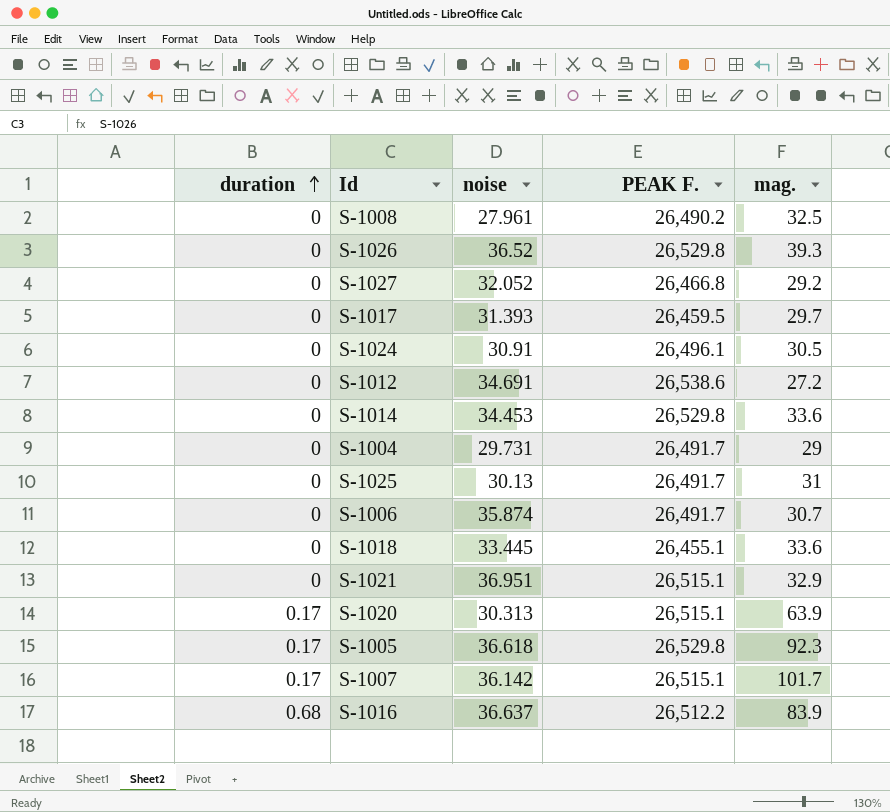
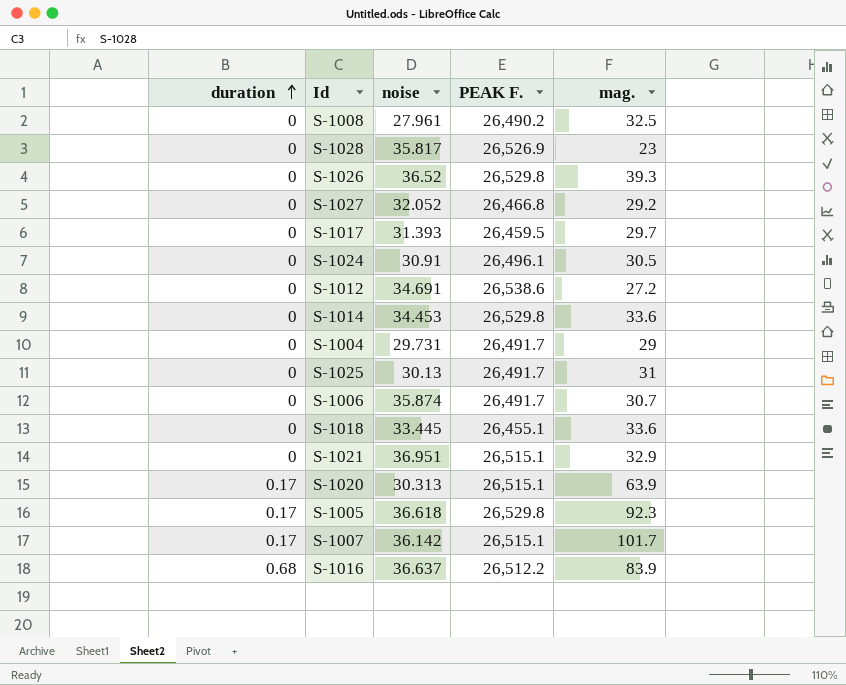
row S-1028: none -> 0 | 35.817 | 26,526.9 | 23

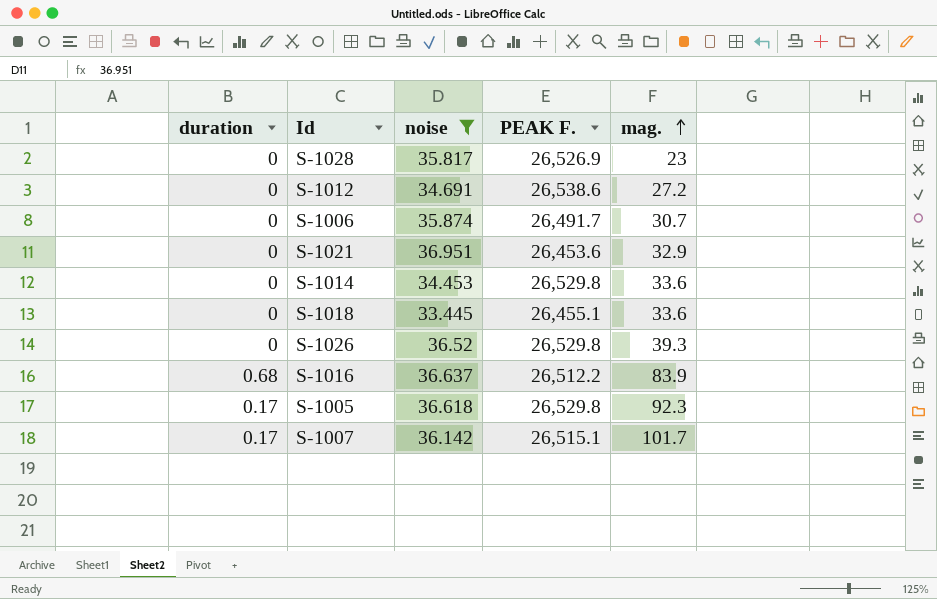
filter: none -> noise >= 33.445
row order: duration ascending -> mag. ascending
S-1021 | PEAK F.: 26,515.1 -> 26,453.6

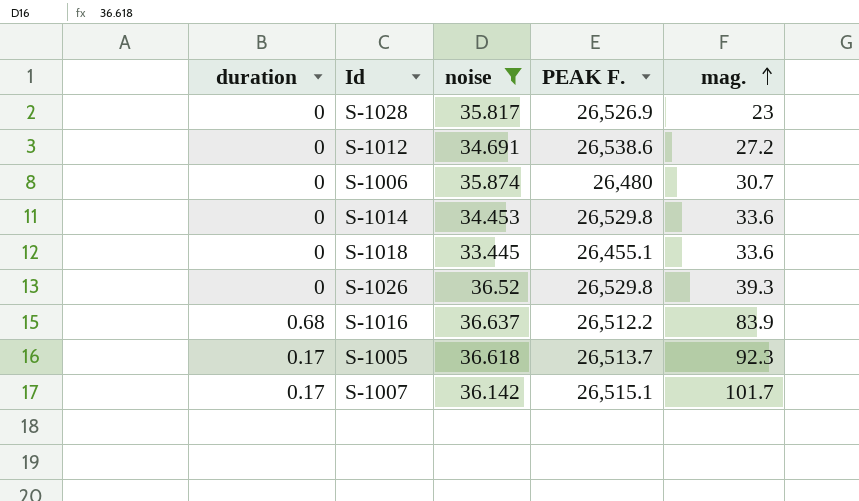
row S-1021: 0 | 36.951 | 26,453.6 | 32.9 -> none
S-1006 | PEAK F.: 26,491.7 -> 26,480
S-1005 | PEAK F.: 26,529.8 -> 26,513.7

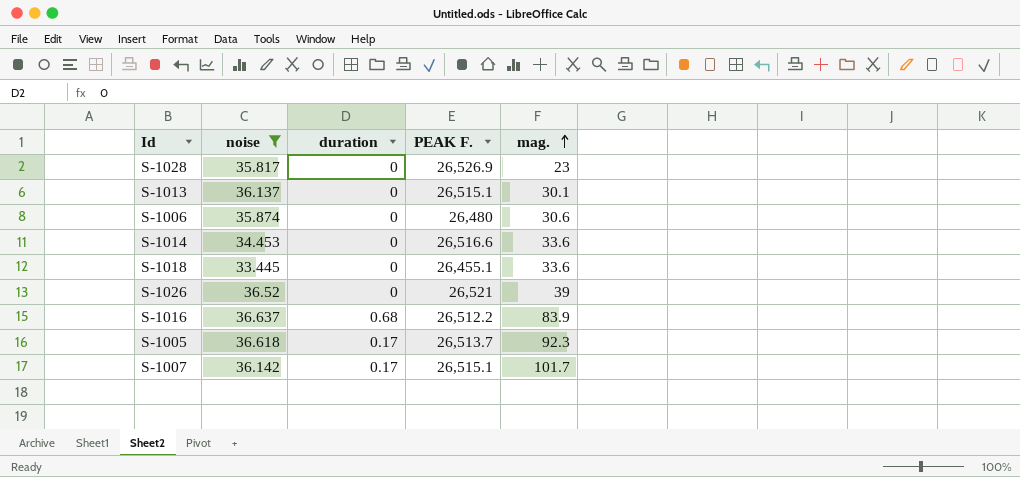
column duration | position: 1 -> 3
row S-1012: 0 | 34.691 | 26,538.6 | 27.2 -> none
row S-1013: none -> 36.137 | 0 | 26,515.1 | 30.1
S-1006 | mag.: 30.7 -> 30.6
S-1014 | PEAK F.: 26,529.8 -> 26,516.6
S-1026 | PEAK F.: 26,529.8 -> 26,521
S-1026 | mag.: 39.3 -> 39

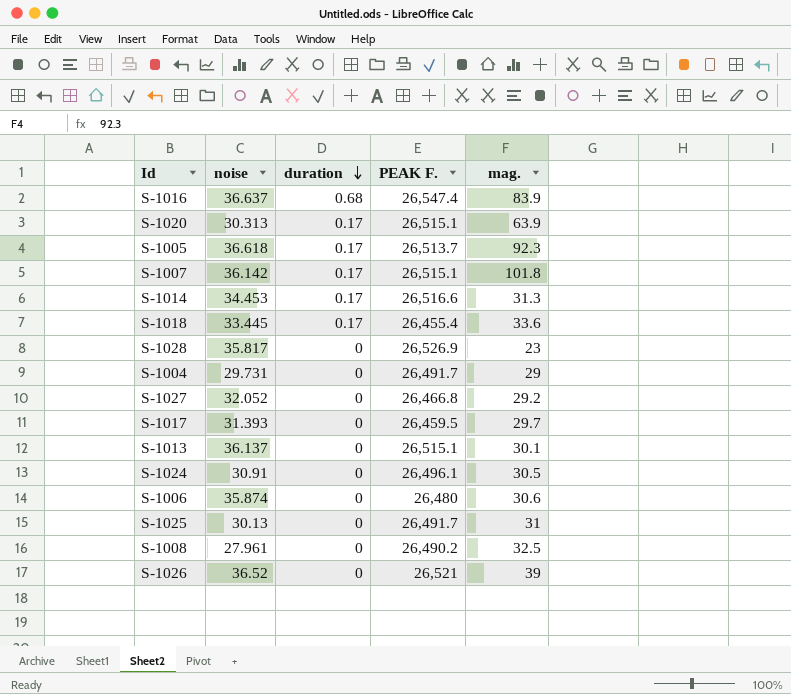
filter: noise >= 33.445 -> none
row order: mag. ascending -> duration descending
S-1016 | PEAK F.: 26,512.2 -> 26,547.4
S-1007 | mag.: 101.7 -> 101.8
S-1014 | duration: 0 -> 0.17
S-1014 | mag.: 33.6 -> 31.3
S-1018 | duration: 0 -> 0.17
S-1018 | PEAK F.: 26,455.1 -> 26,455.4

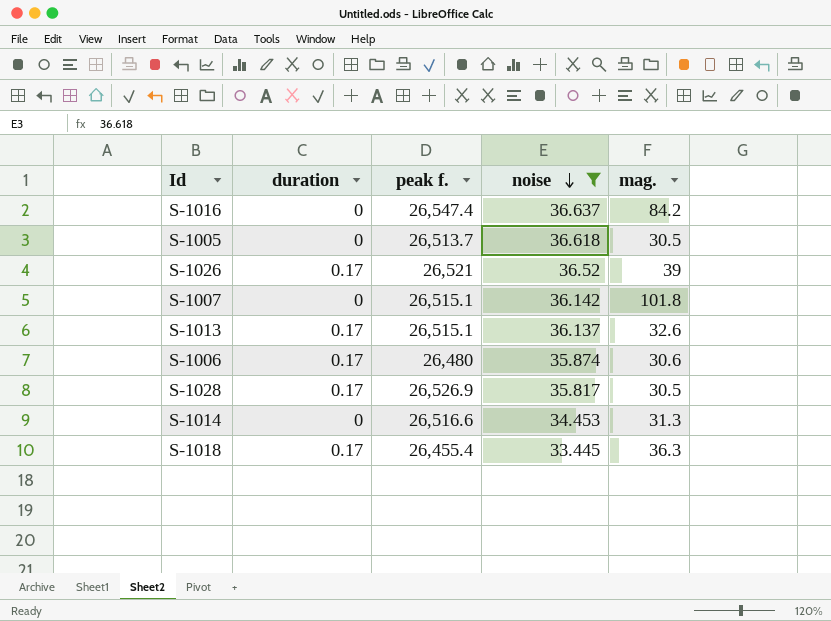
filter: none -> noise >= 33.445
row order: duration descending -> noise descending
column name: PEAK F. -> peak f.
column noise | position: 2 -> 4
S-1016 | duration: 0.68 -> 0
S-1016 | mag.: 83.9 -> 84.2
S-1005 | duration: 0.17 -> 0
S-1005 | mag.: 92.3 -> 30.5
S-1026 | duration: 0 -> 0.17
S-1007 | duration: 0.17 -> 0
S-1013 | duration: 0 -> 0.17
S-1013 | mag.: 30.1 -> 32.6
S-1006 | duration: 0 -> 0.17
S-1028 | duration: 0 -> 0.17
S-1028 | mag.: 23 -> 30.5
S-1014 | duration: 0.17 -> 0
S-1018 | mag.: 33.6 -> 36.3

